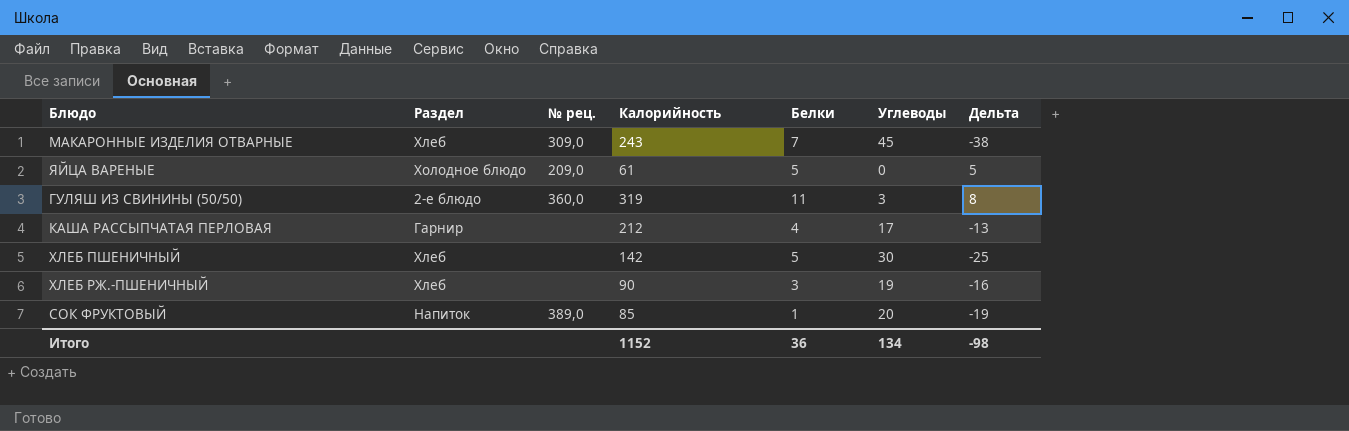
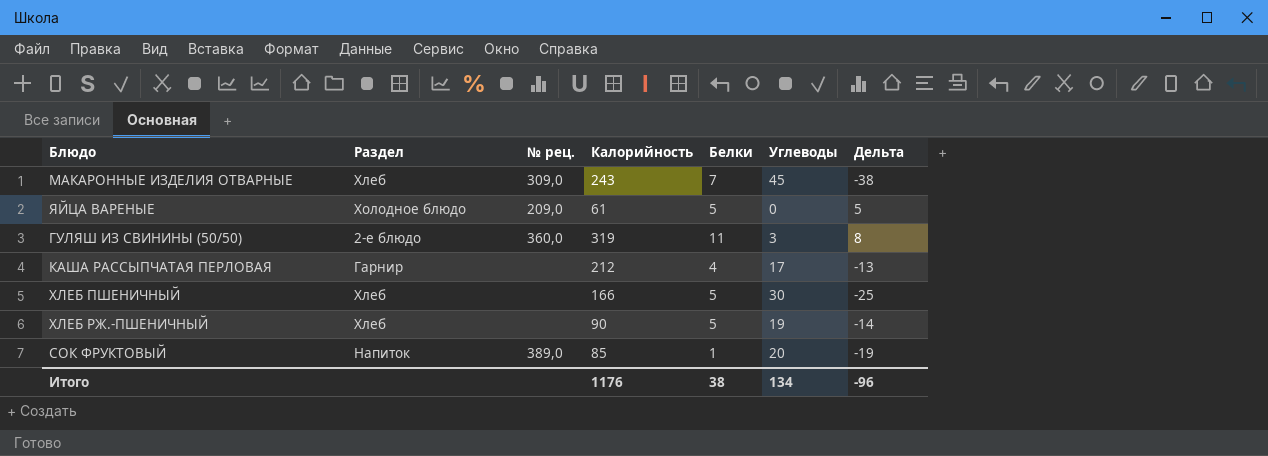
ХЛЕБ ПШЕНИЧНЫЙ | Калорийность: 142 -> 166
ХЛЕБ РЖ.-ПШЕНИЧНЫЙ | Белки: 3 -> 5
ХЛЕБ РЖ.-ПШЕНИЧНЫЙ | Дельта: -16 -> -14
Итого | Калорийность: 1152 -> 1176
Итого | Белки: 36 -> 38
Итого | Дельта: -98 -> -96

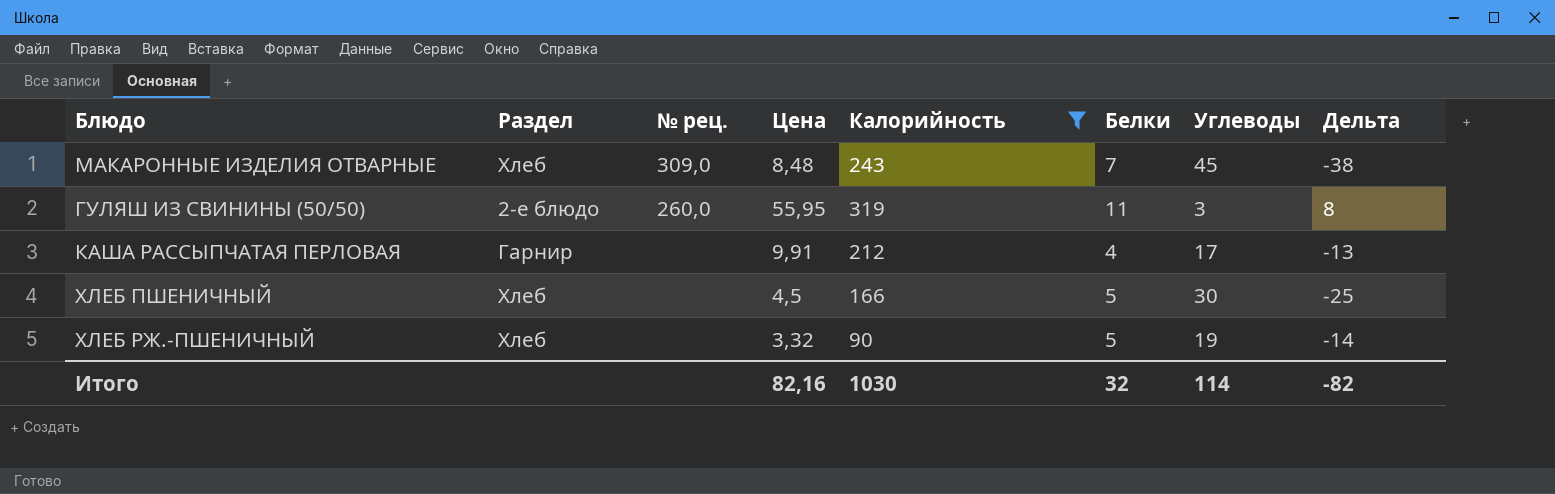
filter: none -> Калорийность >= 90
column Цена | position: none -> 4
ГУЛЯШ ИЗ СВИНИНЫ (50/50) | № рец.: 360,0 -> 260,0
Итого | Калорийность: 1176 -> 1030
Итого | Белки: 38 -> 32
Итого | Углеводы: 134 -> 114
Итого | Дельта: -96 -> -82

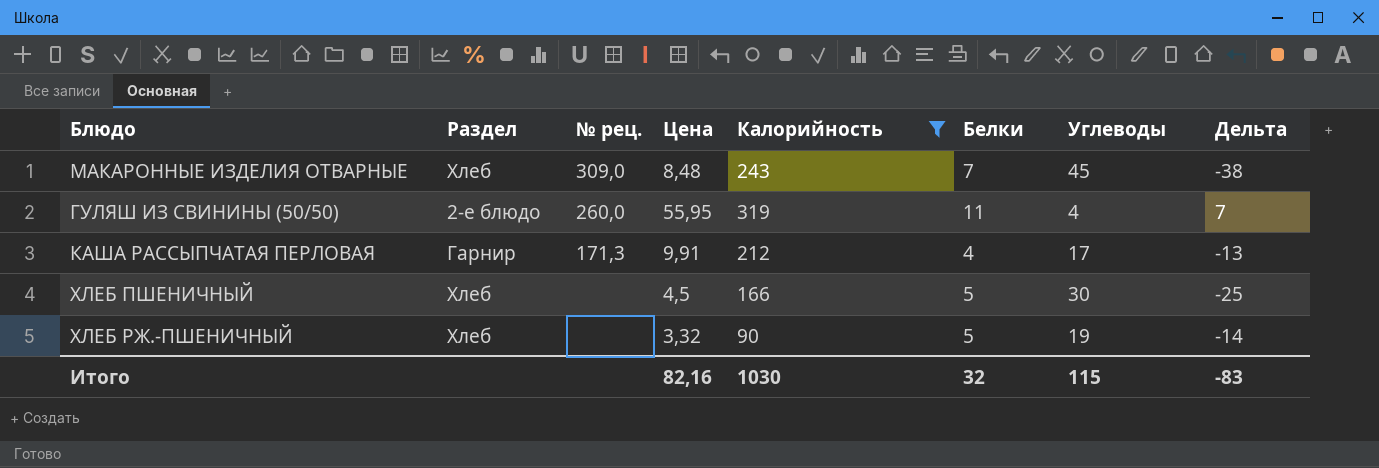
ГУЛЯШ ИЗ СВИНИНЫ (50/50) | Углеводы: 3 -> 4
ГУЛЯШ ИЗ СВИНИНЫ (50/50) | Дельта: 8 -> 7
КАША РАССЫПЧАТАЯ ПЕРЛОВАЯ | № рец.: none -> 171,3
Итого | Углеводы: 114 -> 115
Итого | Дельта: -82 -> -83

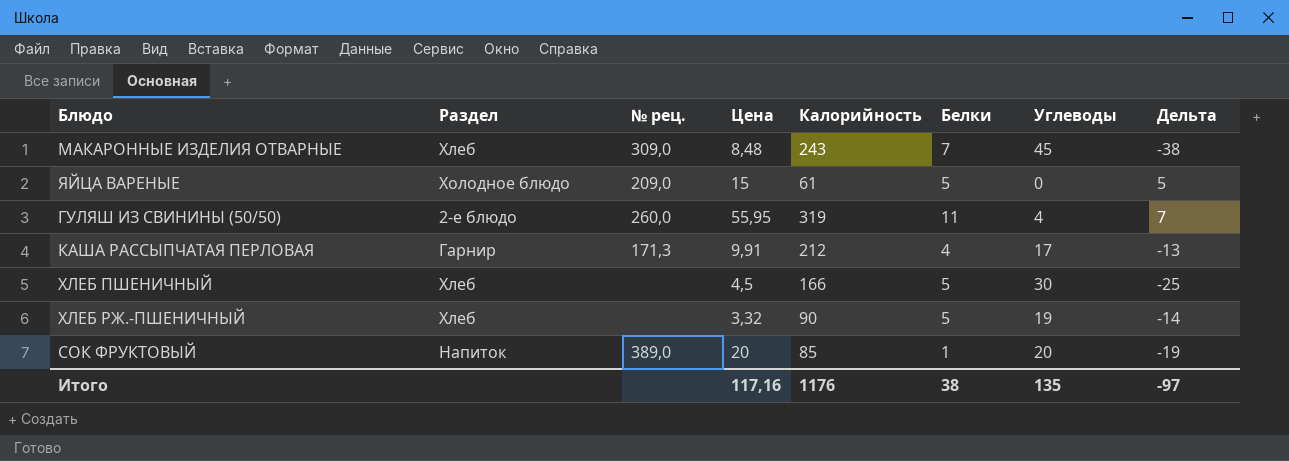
filter: Калорийность >= 90 -> none
Итого | Цена: 82,16 -> 117,16
Итого | Калорийность: 1030 -> 1176
Итого | Белки: 32 -> 38
Итого | Углеводы: 115 -> 135
Итого | Дельта: -83 -> -97

